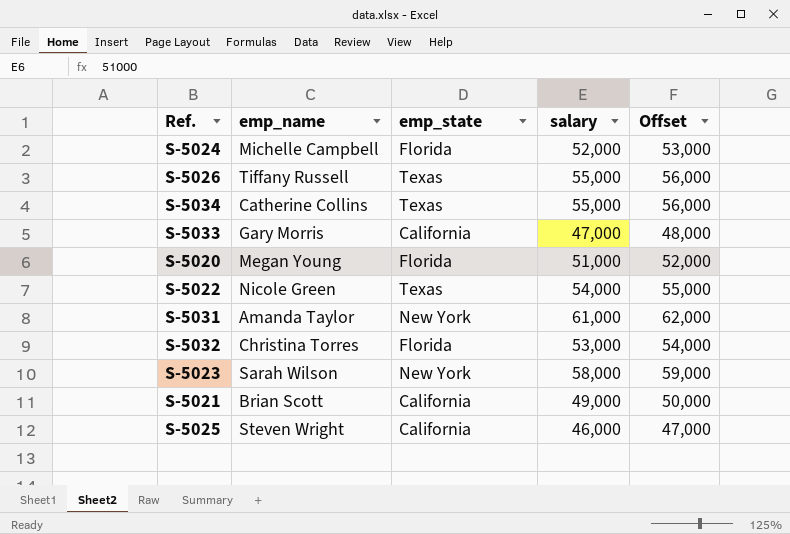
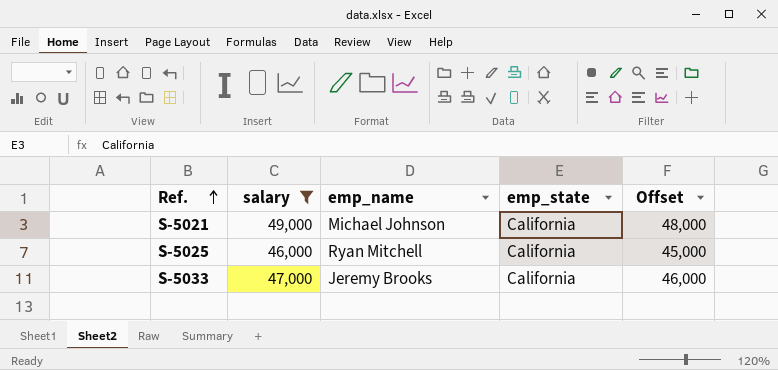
filter: none -> salary <= 49,000
row order: none -> Ref. ascending
column salary | position: 4 -> 2
column Offset | formula: [salary] + 1000 -> [salary] - 1000
S-5021 | emp_name: Brian Scott -> Michael Johnson
S-5025 | emp_name: Steven Wright -> Ryan Mitchell
S-5033 | emp_name: Gary Morris -> Jeremy Brooks

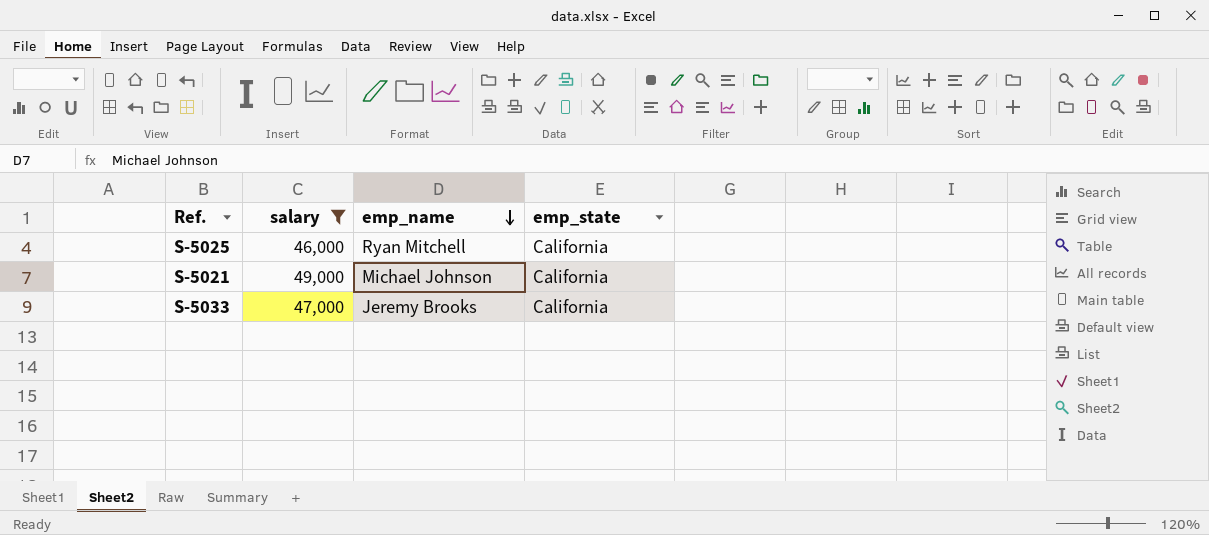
row order: Ref. ascending -> emp_name descending
column Offset | formula: [salary] - 1000 -> none

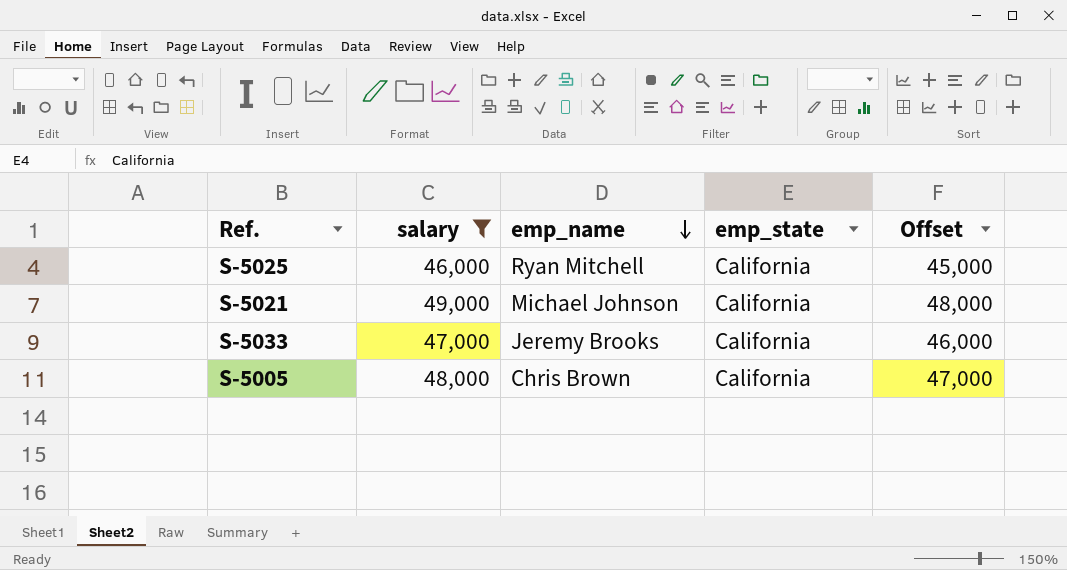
column Offset | formula: none -> [salary] - 1000
row S-5005: none -> 48,000 | Chris Brown | California | 47,000

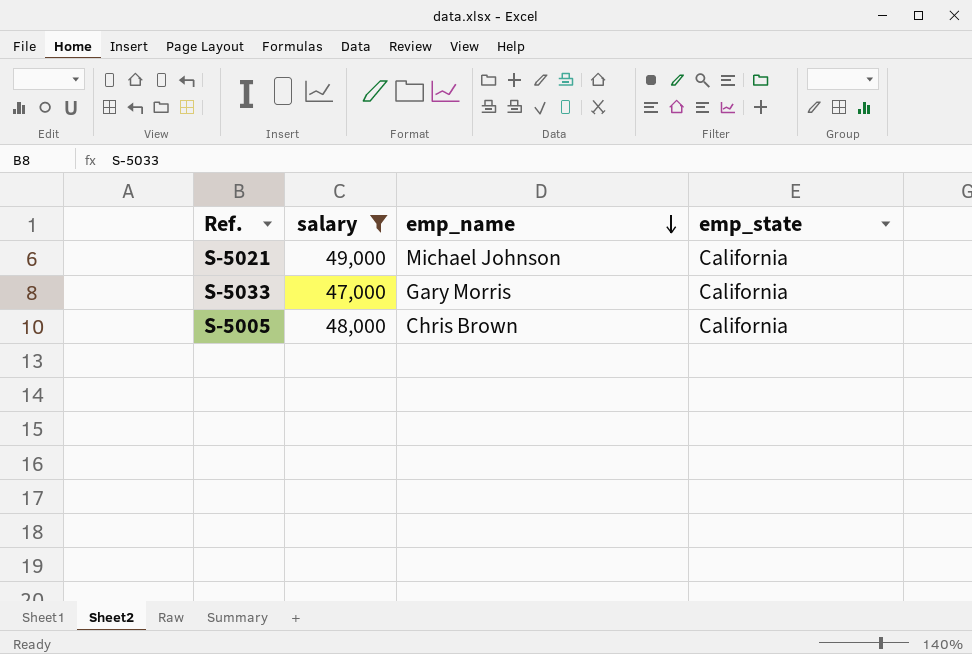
column Offset | formula: [salary] - 1000 -> none
row S-5025: 46,000 | Ryan Mitchell | California | 45,000 -> none
S-5033 | emp_name: Jeremy Brooks -> Gary Morris

